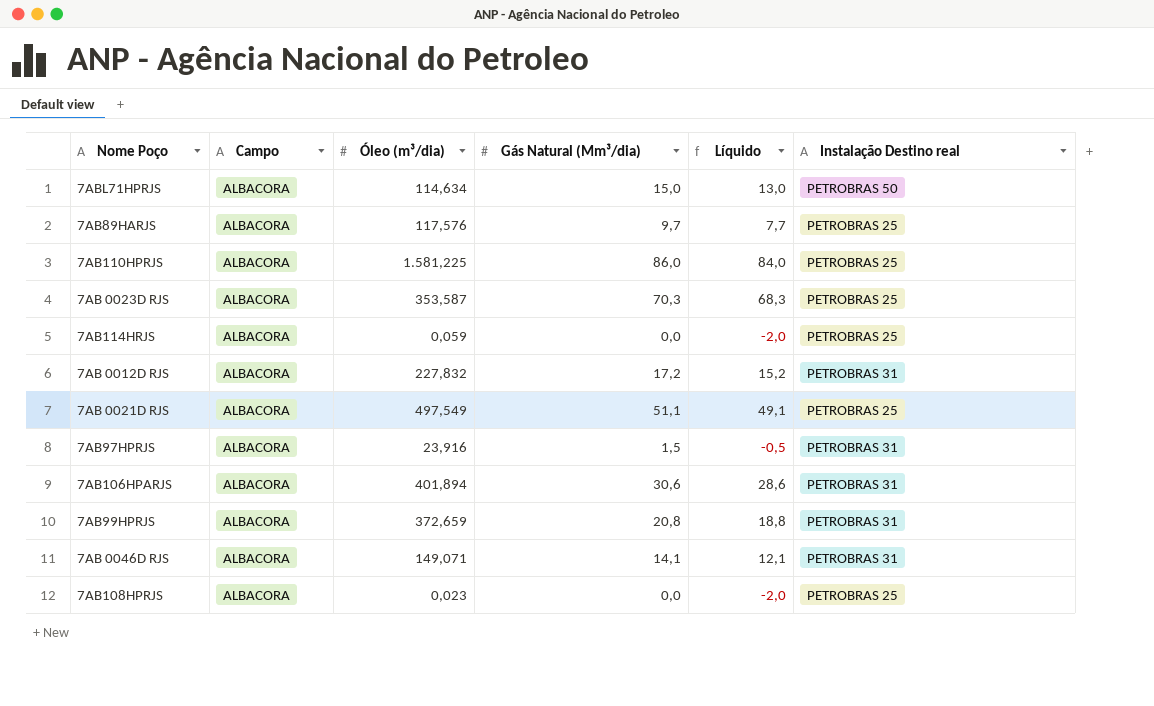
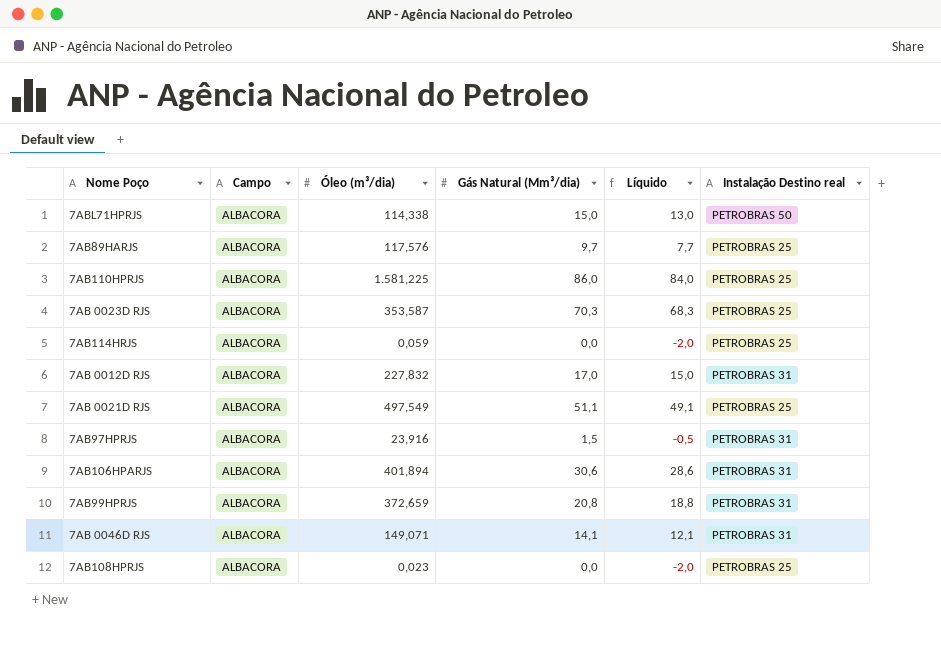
7ABL71HPRJS | Óleo (m³/dia): 114,634 -> 114,338
7AB 0012D RJS | Gás Natural (Mm³/dia): 17,2 -> 17,0
7AB 0012D RJS | Líquido: 15,2 -> 15,0

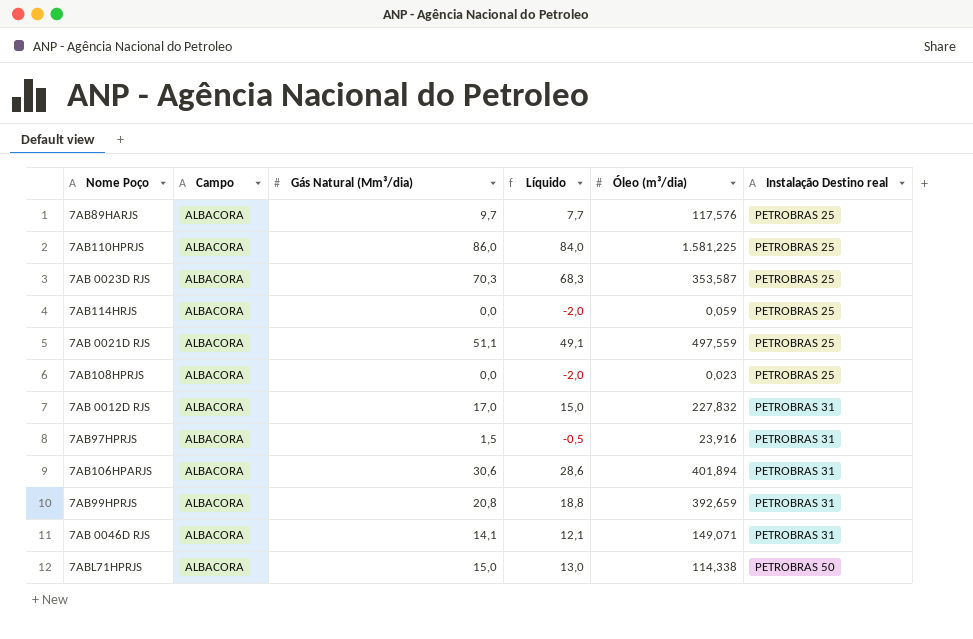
row order: none -> Instalação Destino real ascending
column Óleo (m³/dia) | position: 3 -> 5
7AB 0021D RJS | Óleo (m³/dia): 497,549 -> 497,559
7AB99HPRJS | Óleo (m³/dia): 372,659 -> 392,659

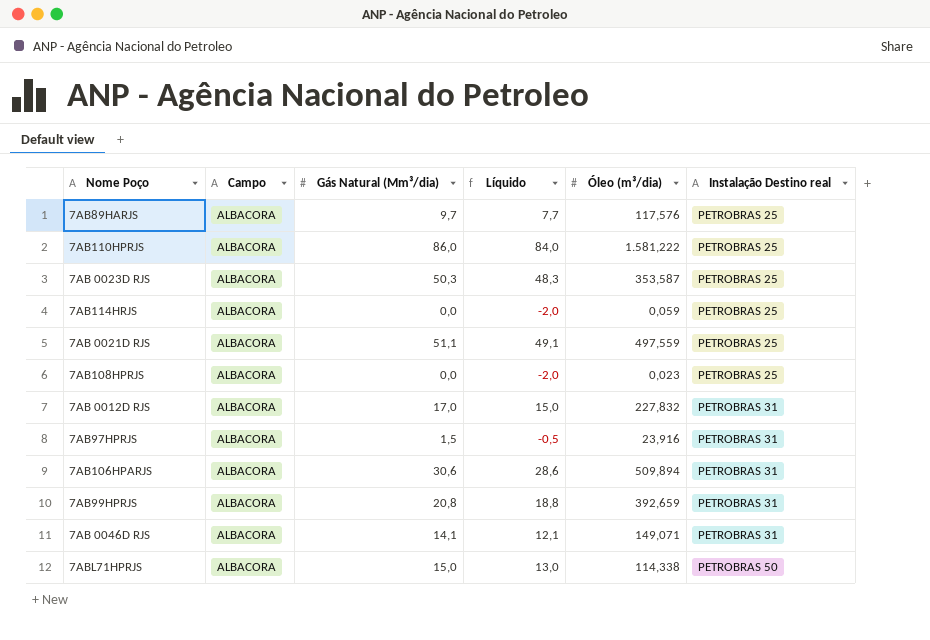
7AB110HPRJS | Óleo (m³/dia): 1.581,225 -> 1.581,222
7AB 0023D RJS | Gás Natural (Mm³/dia): 70,3 -> 50,3
7AB 0023D RJS | Líquido: 68,3 -> 48,3
7AB106HPARJS | Óleo (m³/dia): 401,894 -> 509,894

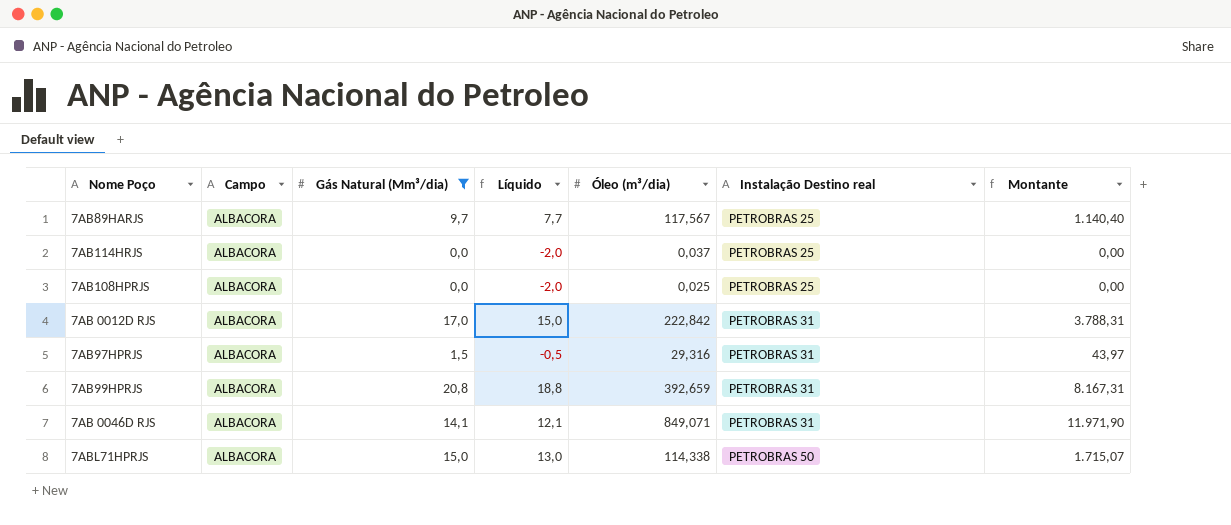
filter: none -> Gás Natural (Mm³/dia) <= 20,8
column Montante | formula: none -> [Gás Natural (Mm³/dia)] * [Óleo (m³/dia)]
7AB89HARJS | Óleo (m³/dia): 117,576 -> 117,567
7AB114HRJS | Óleo (m³/dia): 0,059 -> 0,037
7AB108HPRJS | Óleo (m³/dia): 0,023 -> 0,025
7AB 0012D RJS | Óleo (m³/dia): 227,832 -> 222,842
7AB97HPRJS | Óleo (m³/dia): 23,916 -> 29,316
7AB 0046D RJS | Óleo (m³/dia): 149,071 -> 849,071

